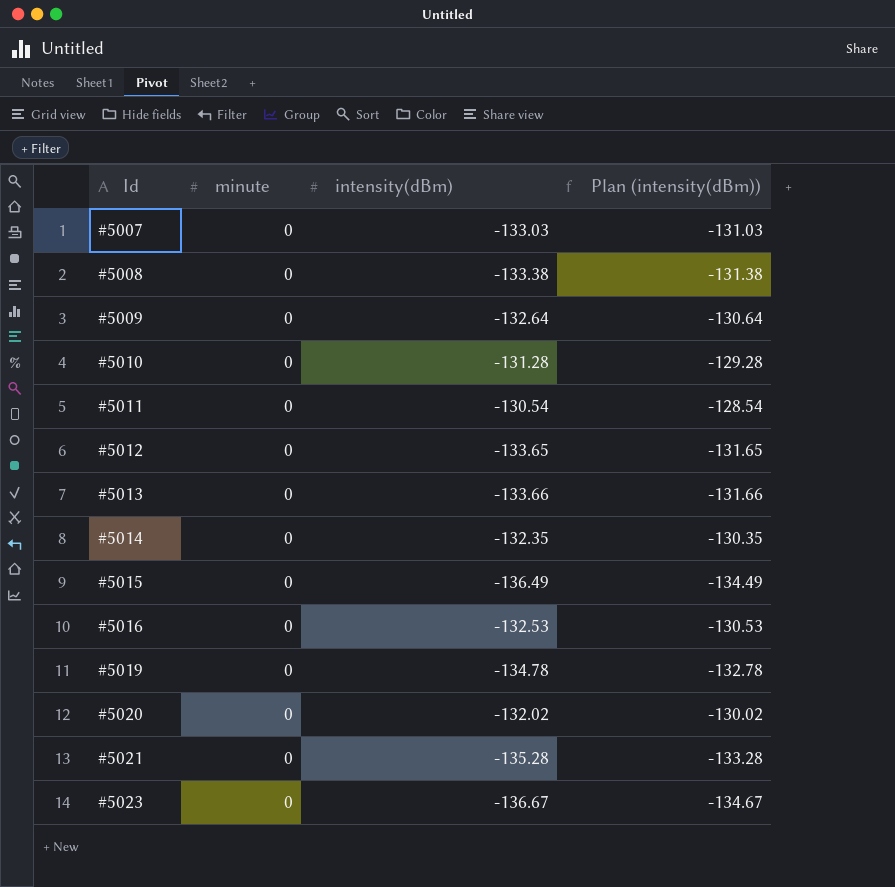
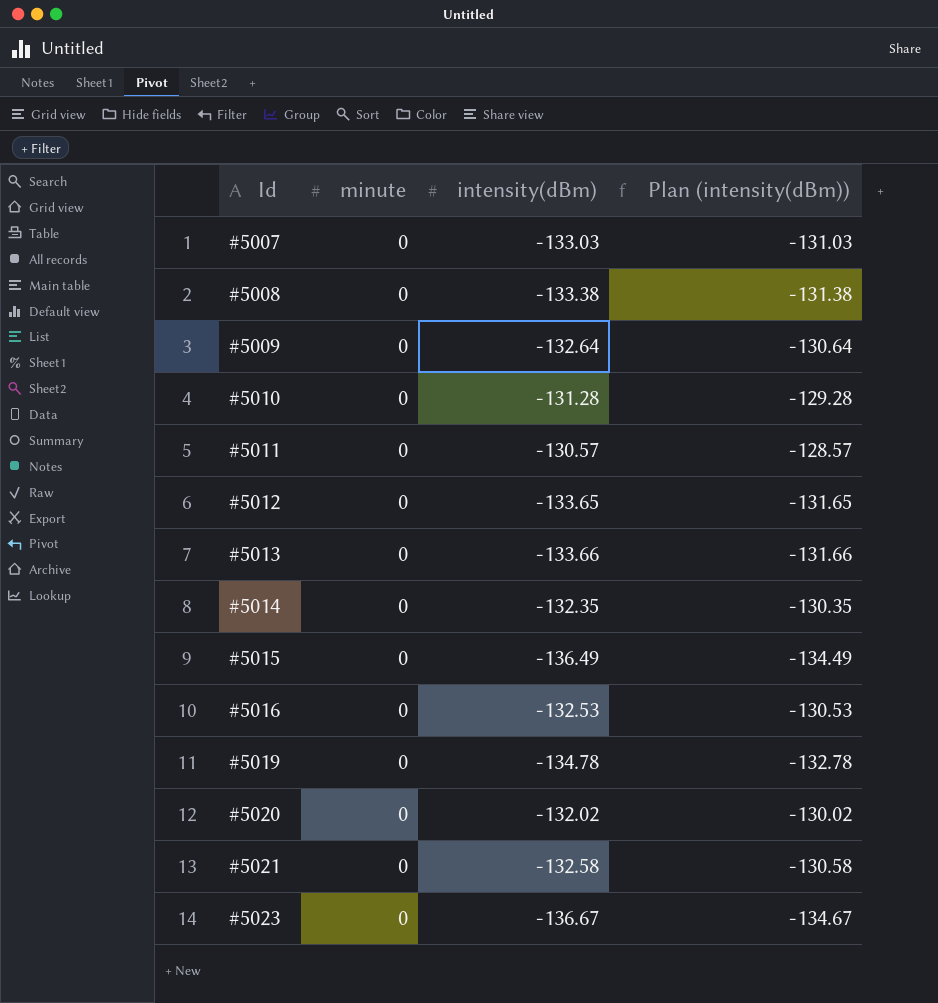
#5011 | intensity(dBm): -130.54 -> -130.57
#5011 | Plan (intensity(dBm)): -128.54 -> -128.57
#5021 | intensity(dBm): -135.28 -> -132.58
#5021 | Plan (intensity(dBm)): -133.28 -> -130.58

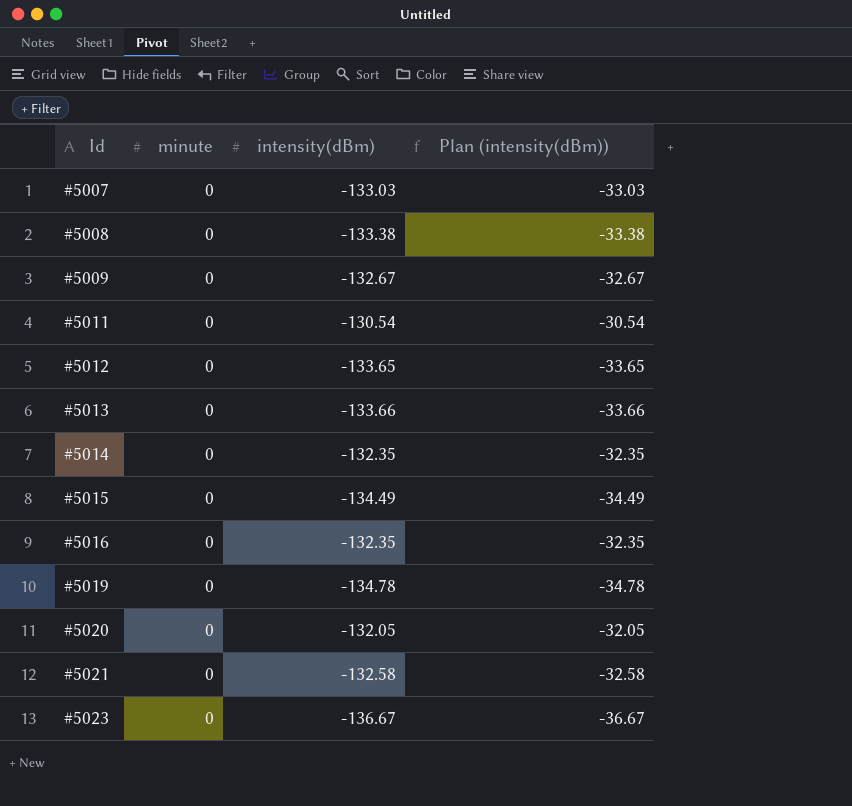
column Plan (intensity(dBm)) | formula: [intensity(dBm)] + 2 -> [intensity(dBm)] + 100
row #5010: 0 | -131.28 | -129.28 -> none
#5009 | intensity(dBm): -132.64 -> -132.67
#5011 | intensity(dBm): -130.57 -> -130.54
#5015 | intensity(dBm): -136.49 -> -134.49
#5016 | intensity(dBm): -132.53 -> -132.35
#5020 | intensity(dBm): -132.02 -> -132.05

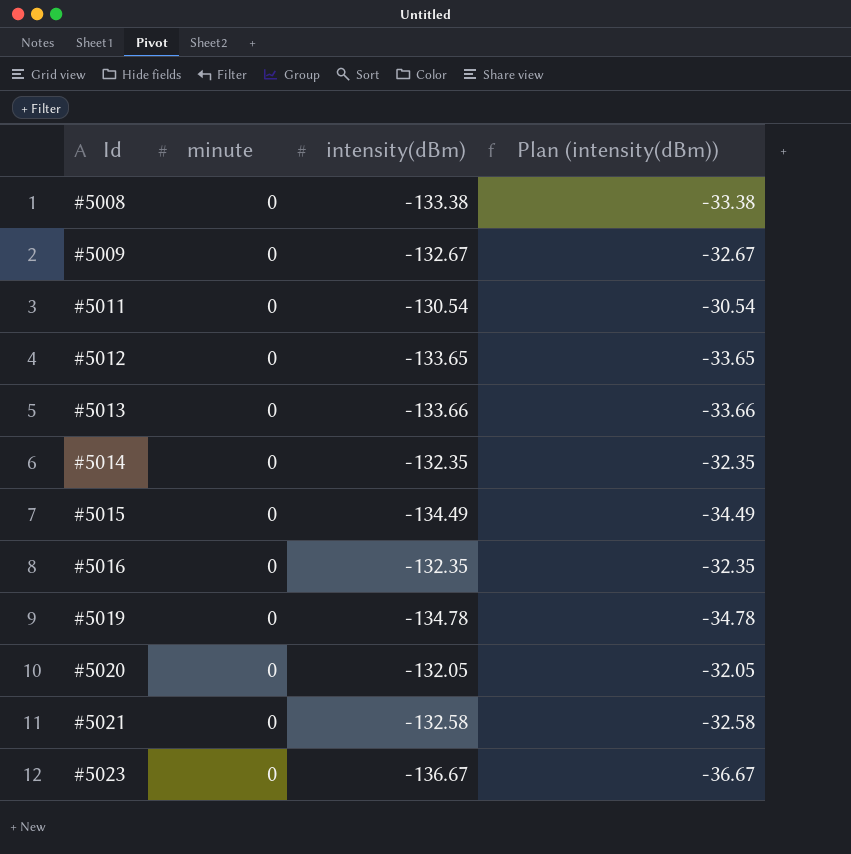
row #5007: 0 | -133.03 | -33.03 -> none

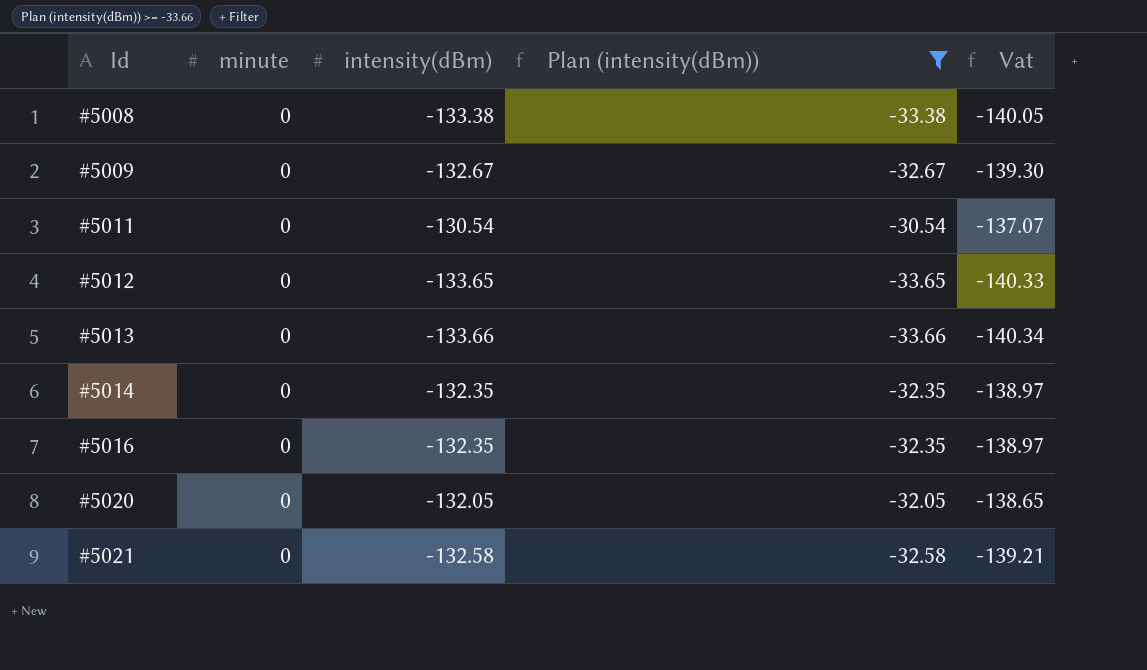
filter: none -> Plan (intensity(dBm)) >= -33.66
column Vat | formula: none -> [intensity(dBm)] * 1.05

